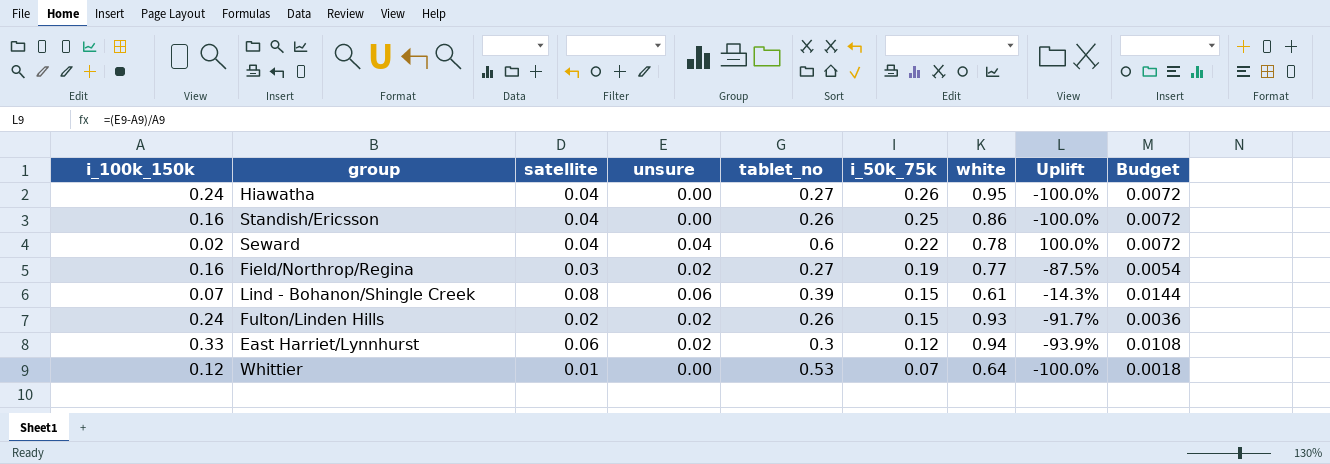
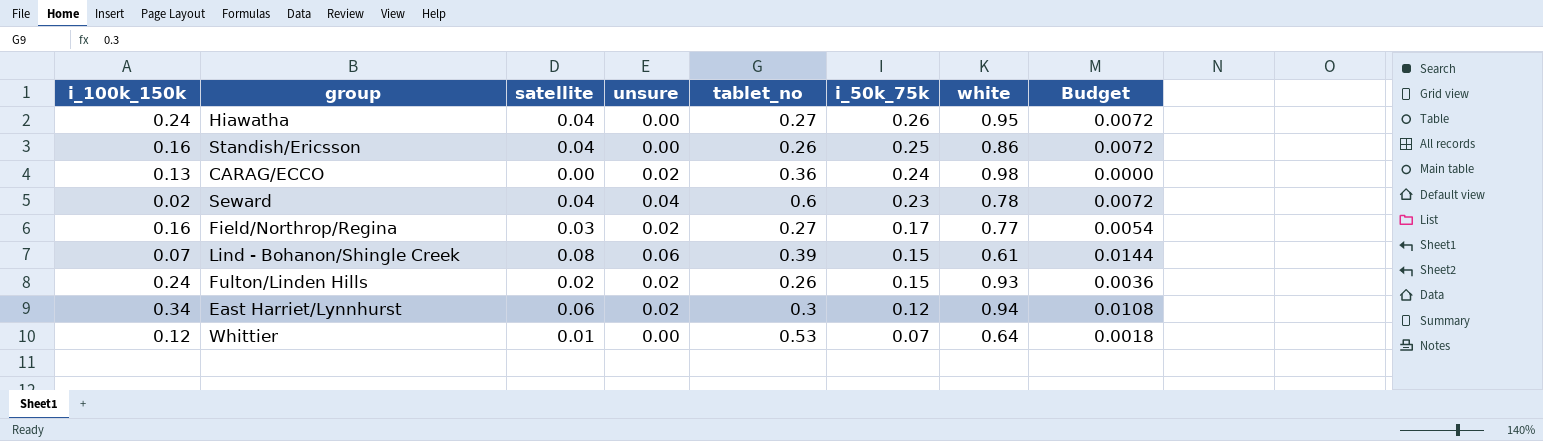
column Uplift | formula: ([unsure] - [i_100k_150k]) / [i_100k_150k] -> none
row CARAG/ECCO: none -> 0.13 | 0.00 | 0.02 | 0.36 | 0.24 | 0.98 | 0.0000
Seward | i_50k_75k: 0.22 -> 0.23
Field/Northrop/Regina | i_50k_75k: 0.19 -> 0.17
East Harriet/Lynnhurst | i_100k_150k: 0.33 -> 0.34

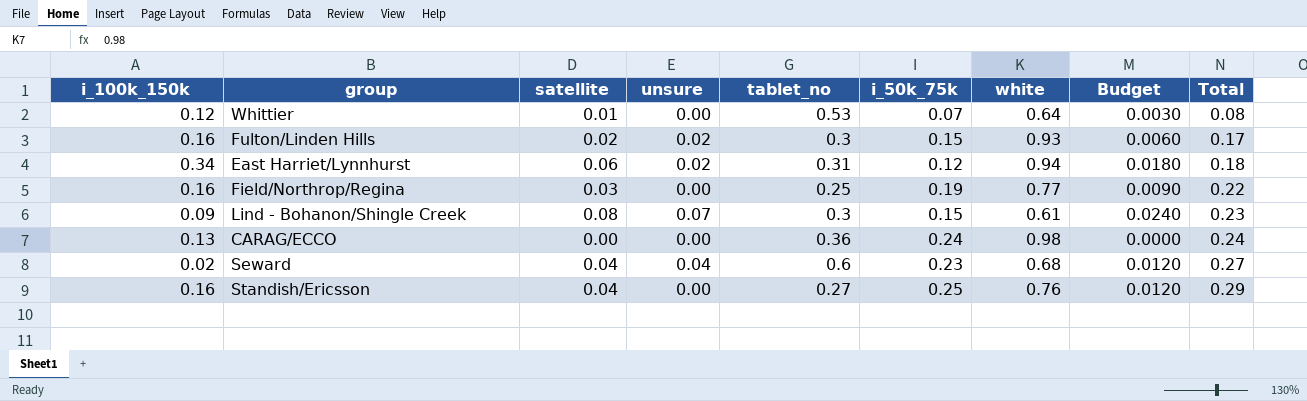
row order: i_50k_75k descending -> Total ascending
column Budget | formula: [satellite] * 0.18 -> [satellite] * 0.3
column Total | formula: none -> [satellite] + [i_50k_75k]
row Hiawatha: 0.24 | 0.04 | 0.00 | 0.27 | 0.26 | 0.95 | 0.0072 -> none
Fulton/Linden Hills | i_100k_150k: 0.24 -> 0.16
Fulton/Linden Hills | tablet_no: 0.26 -> 0.3
East Harriet/Lynnhurst | tablet_no: 0.3 -> 0.31
Field/Northrop/Regina | unsure: 0.02 -> 0.00
Field/Northrop/Regina | tablet_no: 0.27 -> 0.25
Field/Northrop/Regina | i_50k_75k: 0.17 -> 0.19
Lind - Bohanon/Shingle Creek | i_100k_150k: 0.07 -> 0.09
Lind - Bohanon/Shingle Creek | unsure: 0.06 -> 0.07
Lind - Bohanon/Shingle Creek | tablet_no: 0.39 -> 0.3
CARAG/ECCO | unsure: 0.02 -> 0.00
Seward | white: 0.78 -> 0.68
Standish/Ericsson | tablet_no: 0.26 -> 0.27
Standish/Ericsson | white: 0.86 -> 0.76

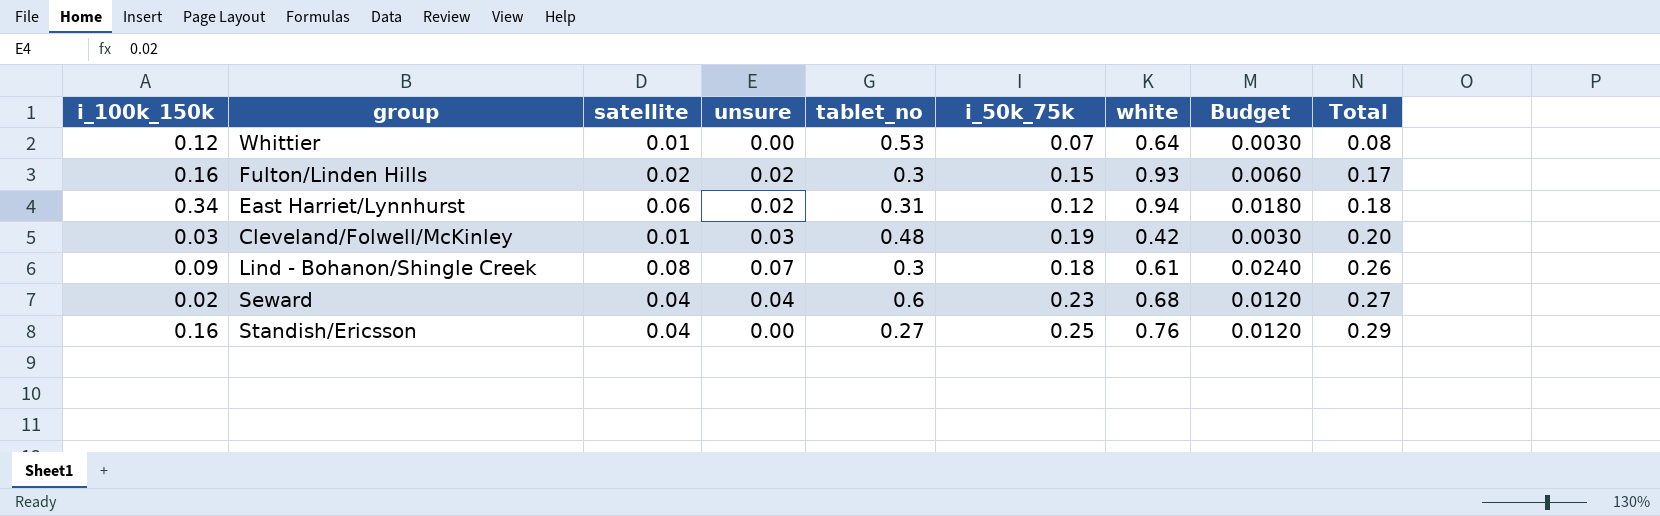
row Field/Northrop/Regina: 0.16 | 0.03 | 0.00 | 0.25 | 0.19 | 0.77 | 0.0090 | 0.22 -> none
row CARAG/ECCO: 0.13 | 0.00 | 0.00 | 0.36 | 0.24 | 0.98 | 0.0000 | 0.24 -> none
row Cleveland/Folwell/McKinley: none -> 0.03 | 0.01 | 0.03 | 0.48 | 0.19 | 0.42 | 0.0030 | 0.20
Lind - Bohanon/Shingle Creek | i_50k_75k: 0.15 -> 0.18
Lind - Bohanon/Shingle Creek | Total: 0.23 -> 0.26

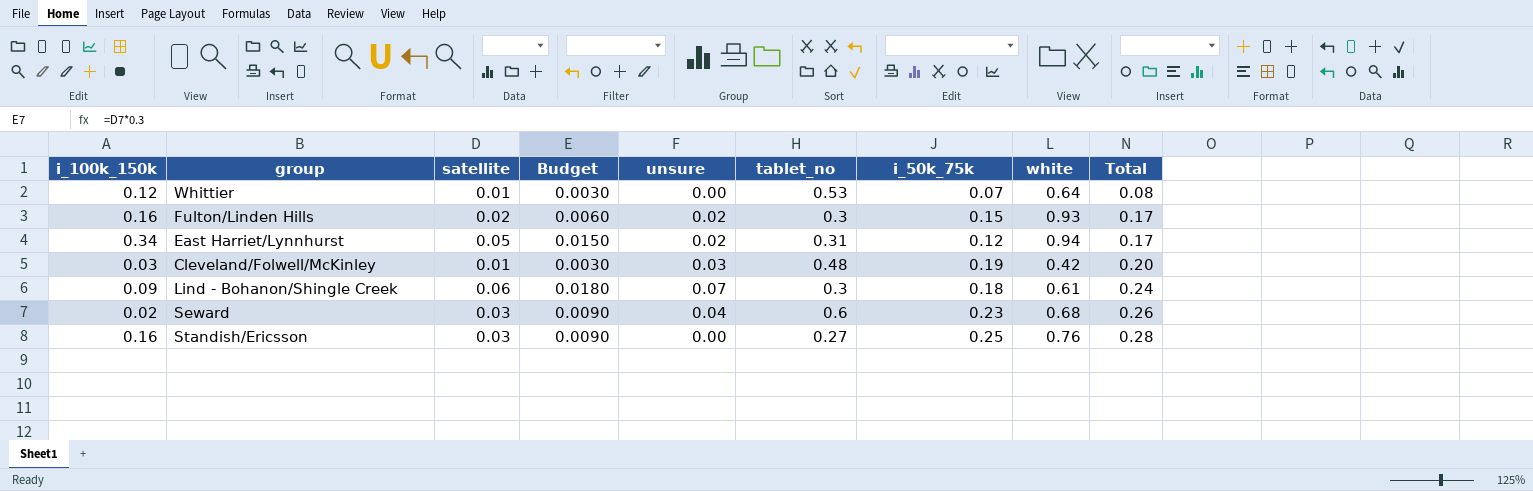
column Budget | position: 8 -> 4
East Harriet/Lynnhurst | satellite: 0.06 -> 0.05
East Harriet/Lynnhurst | Budget: 0.0180 -> 0.0150
East Harriet/Lynnhurst | Total: 0.18 -> 0.17
Lind - Bohanon/Shingle Creek | satellite: 0.08 -> 0.06
Lind - Bohanon/Shingle Creek | Budget: 0.0240 -> 0.0180
Lind - Bohanon/Shingle Creek | Total: 0.26 -> 0.24
Seward | satellite: 0.04 -> 0.03
Seward | Budget: 0.0120 -> 0.0090
Seward | Total: 0.27 -> 0.26
Standish/Ericsson | satellite: 0.04 -> 0.03
Standish/Ericsson | Budget: 0.0120 -> 0.0090
Standish/Ericsson | Total: 0.29 -> 0.28

